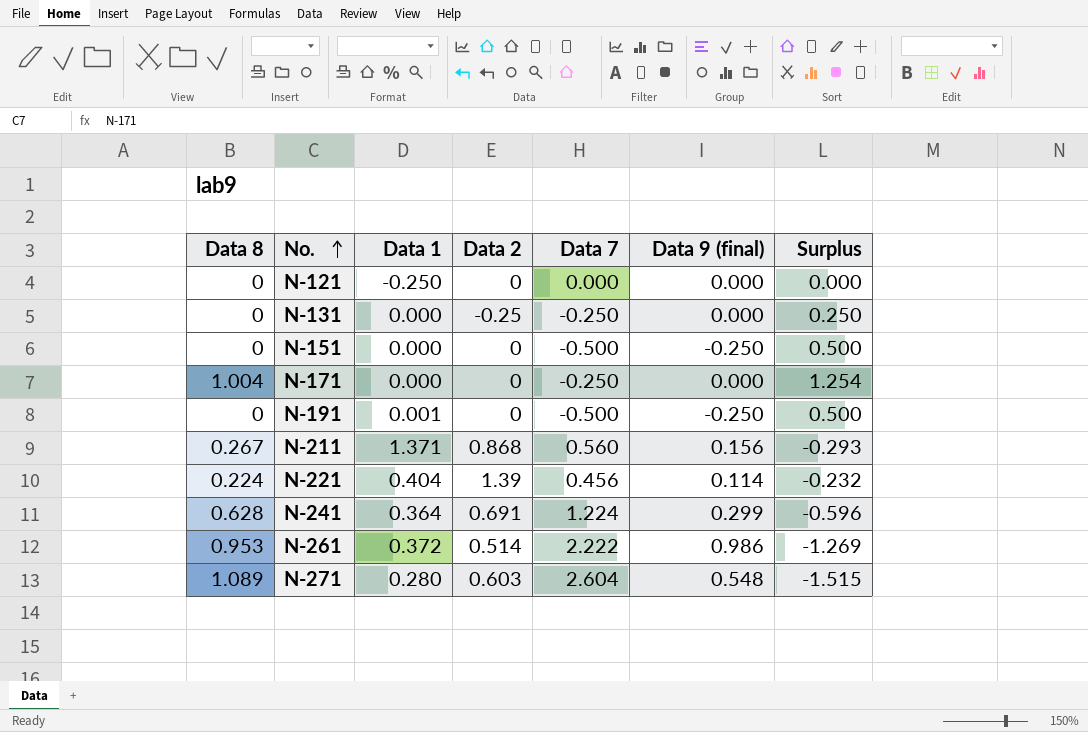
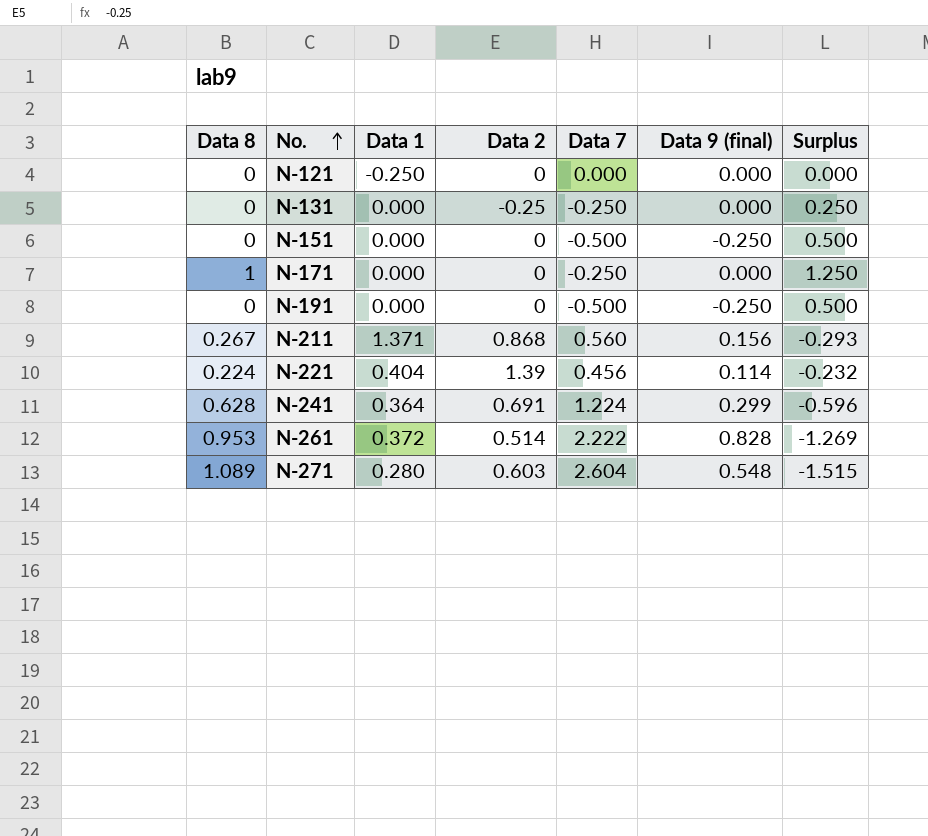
N-171 | Data 8: 1.004 -> 1
N-171 | Surplus: 1.254 -> 1.250
N-191 | Data 1: 0.001 -> 0.000
N-261 | Data 9 (final): 0.986 -> 0.828

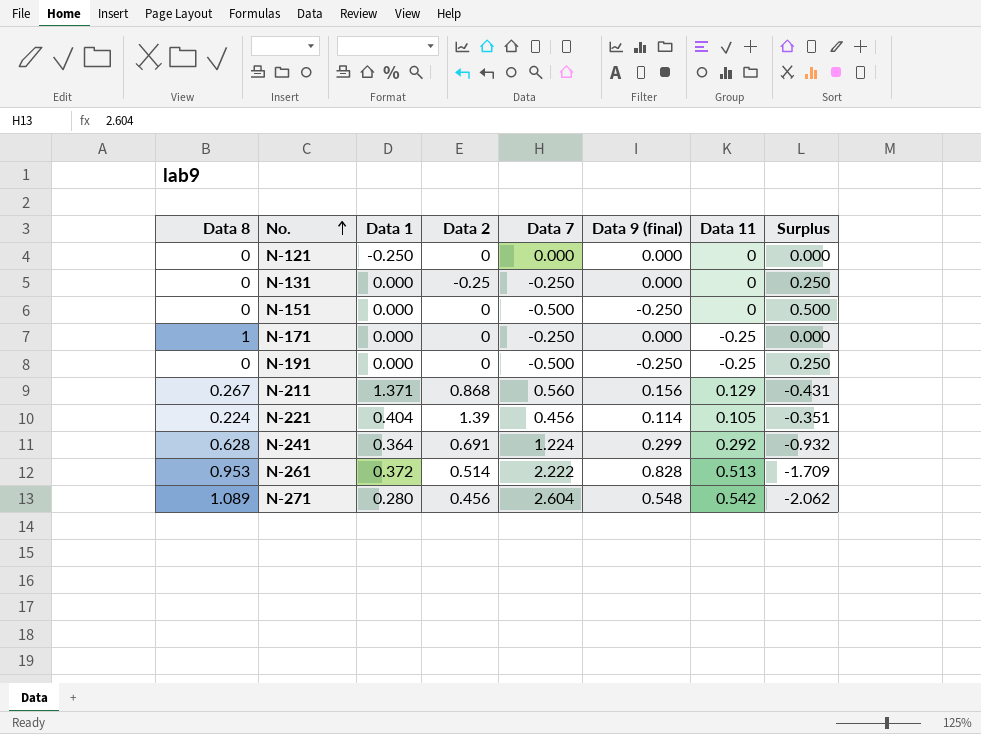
column Data 11 | position: none -> 7
column Surplus | formula: [Data 8] - [Data 7] -> [Data 11] - [Data 7]
N-271 | Data 2: 0.603 -> 0.456

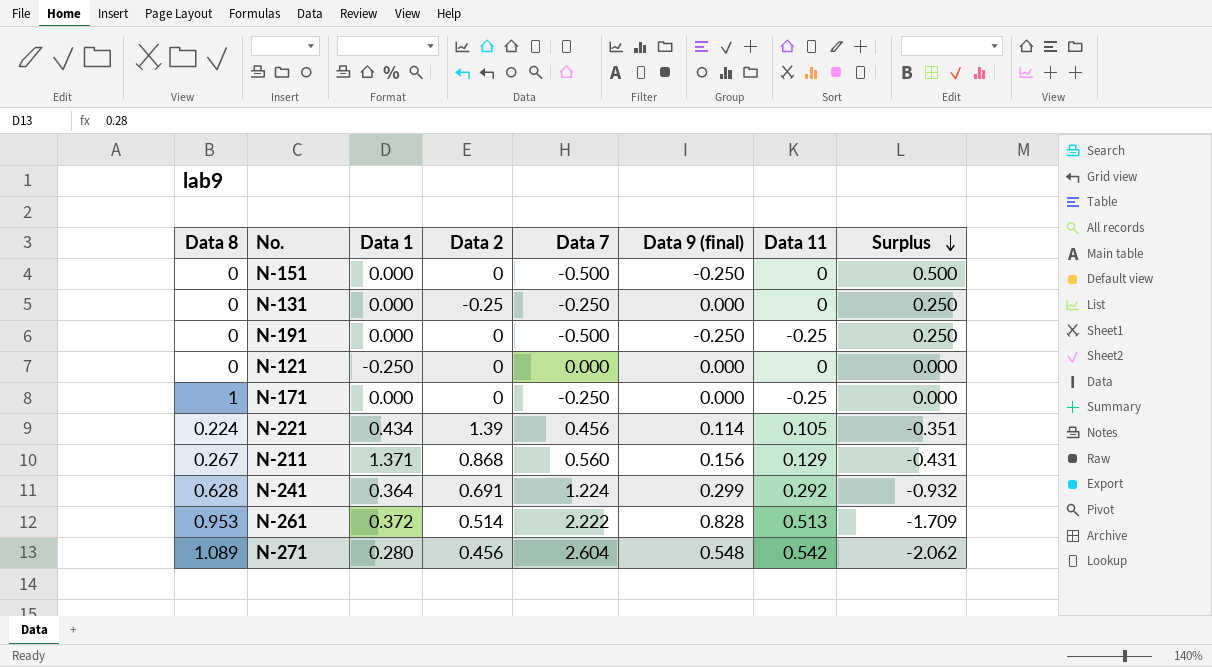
row order: No. ascending -> Surplus descending
N-221 | Data 1: 0.404 -> 0.434

